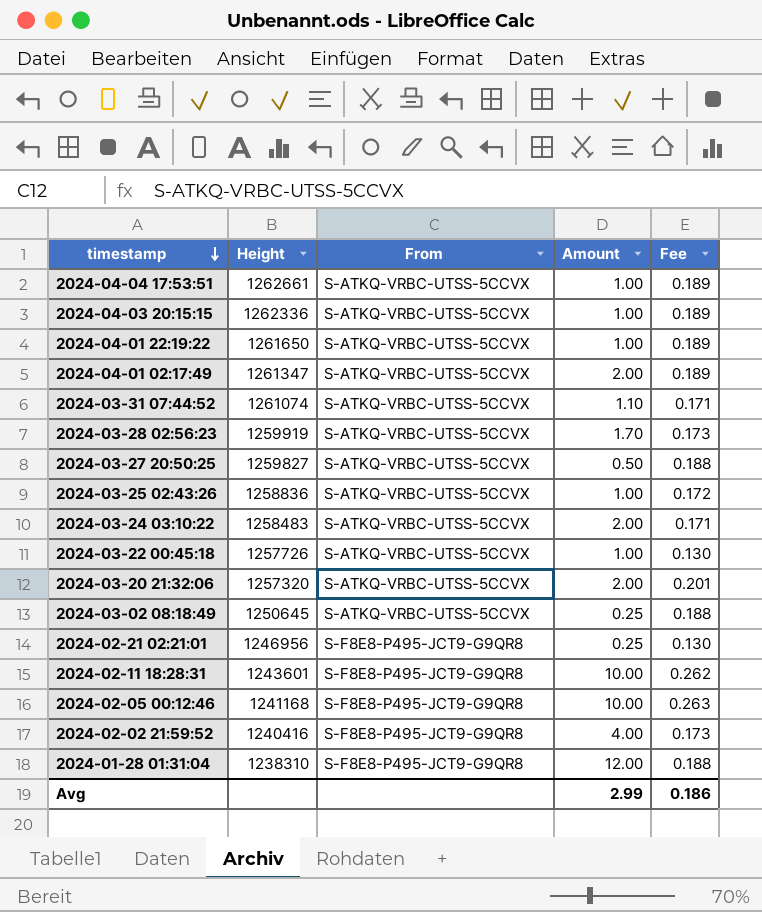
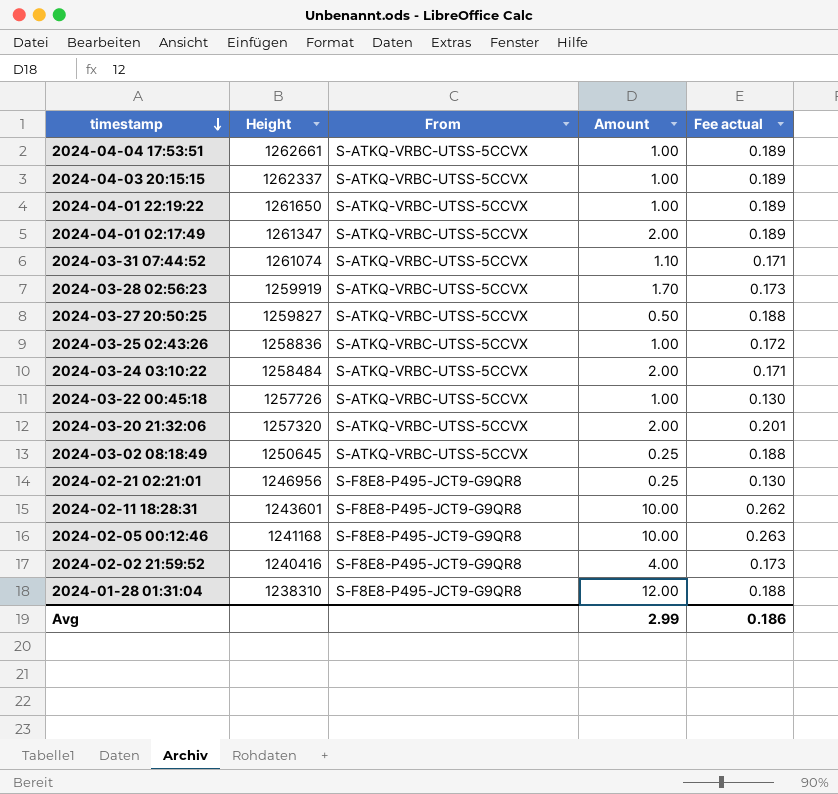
column name: Fee -> Fee actual
2024-04-03 20:15:15 | Height: 1262336 -> 1262337
2024-03-24 03:10:22 | Height: 1258483 -> 1258484

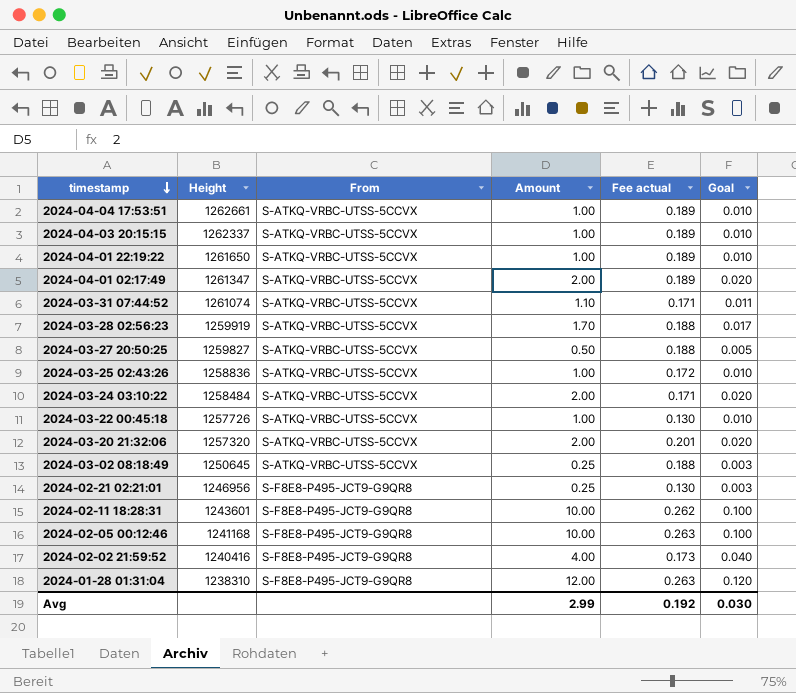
column Goal | formula: none -> [Amount] * 0.01
2024-03-28 02:56:23 | Fee actual: 0.173 -> 0.188
2024-01-28 01:31:04 | Fee actual: 0.188 -> 0.263
Avg | Fee actual: 0.186 -> 0.192

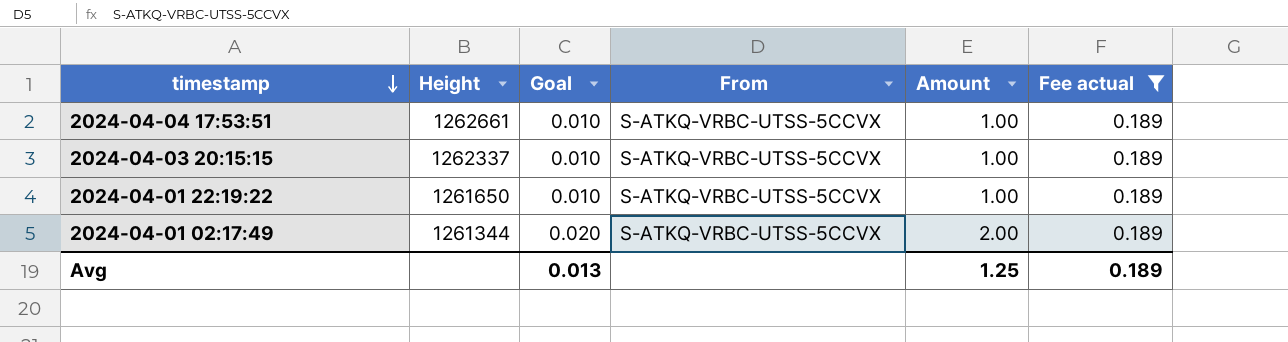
filter: none -> Fee actual = 0.189
column Goal | position: 6 -> 3
2024-04-01 02:17:49 | Height: 1261347 -> 1261344
Avg | Goal: 0.030 -> 0.013
Avg | Amount: 2.99 -> 1.25
Avg | Fee actual: 0.192 -> 0.189

